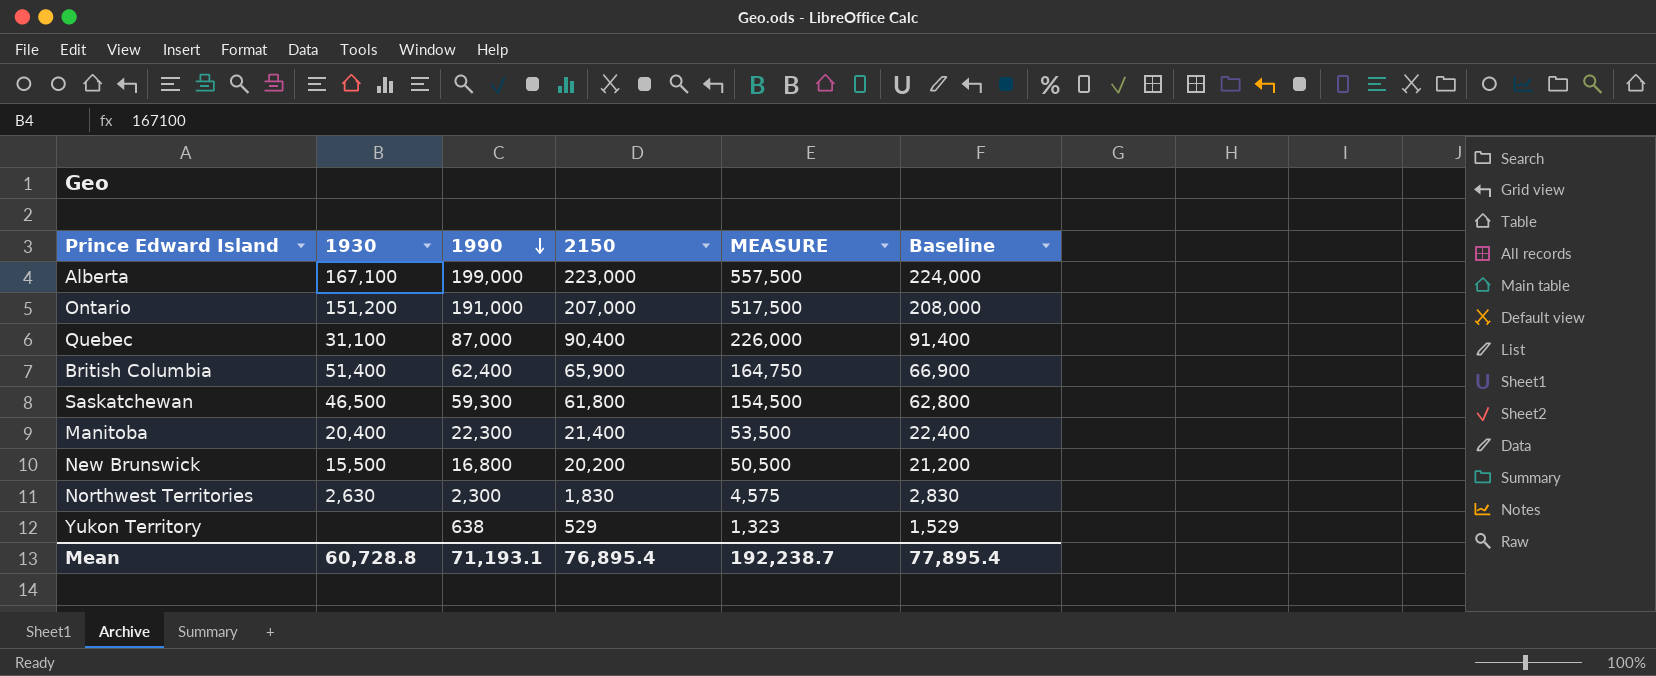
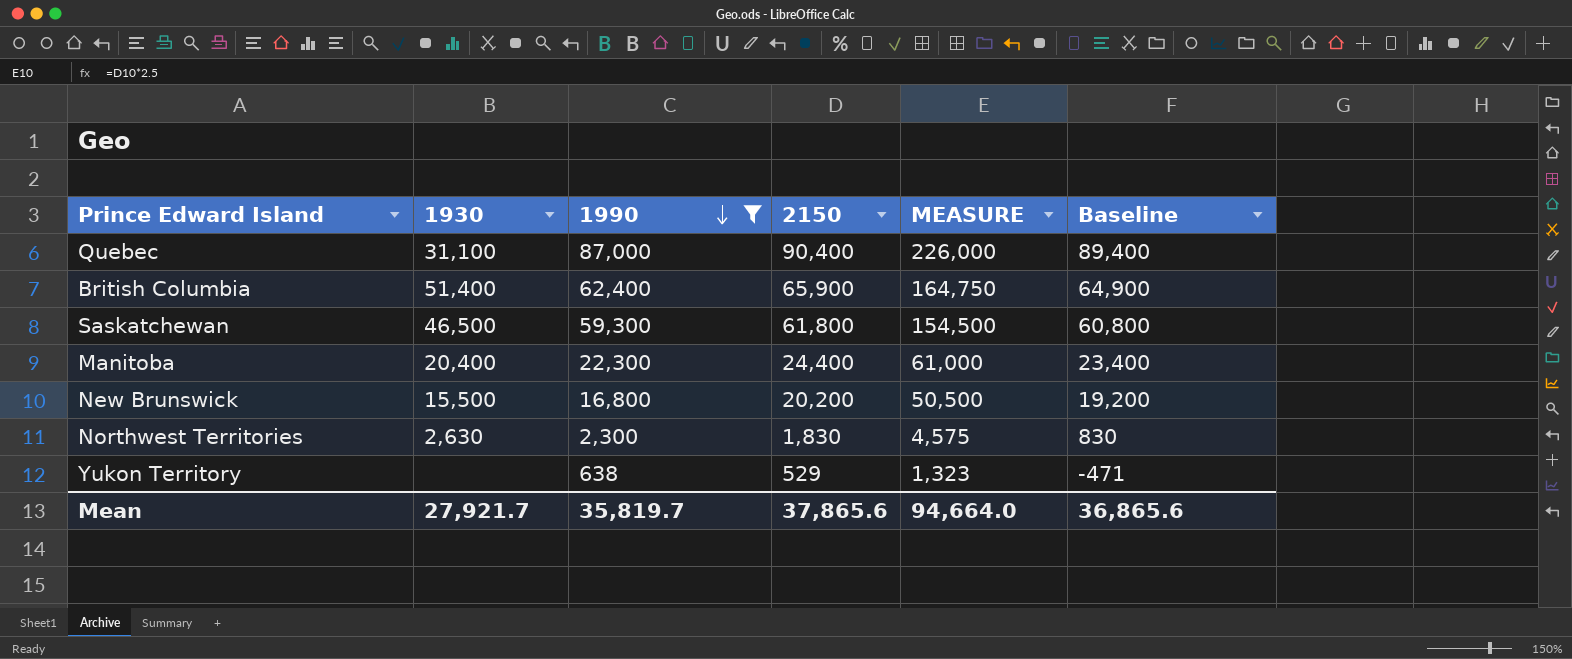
filter: none -> 1990 <= 87,000
column Baseline | formula: [2150] + 1000 -> [2150] - 1000
Manitoba | 2150: 21,400 -> 24,400
Manitoba | MEASURE: 53,500 -> 61,000
Mean | 1930: 60,728.8 -> 27,921.7
Mean | 1990: 71,193.1 -> 35,819.7
Mean | 2150: 76,895.4 -> 37,865.6
Mean | MEASURE: 192,238.7 -> 94,664.0
Mean | Baseline: 77,895.4 -> 36,865.6

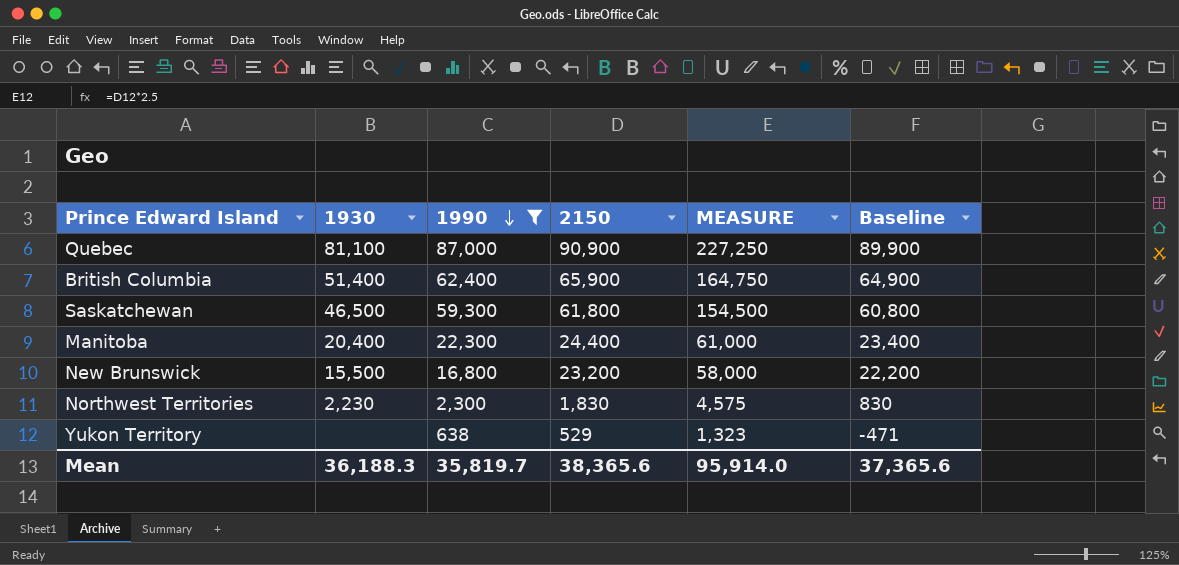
Quebec | 1930: 31,100 -> 81,100
Quebec | 2150: 90,400 -> 90,900
Quebec | MEASURE: 226,000 -> 227,250
Quebec | Baseline: 89,400 -> 89,900
New Brunswick | 2150: 20,200 -> 23,200
New Brunswick | MEASURE: 50,500 -> 58,000
New Brunswick | Baseline: 19,200 -> 22,200
Northwest Territories | 1930: 2,630 -> 2,230
Mean | 1930: 27,921.7 -> 36,188.3
Mean | 2150: 37,865.6 -> 38,365.6
Mean | MEASURE: 94,664.0 -> 95,914.0
Mean | Baseline: 36,865.6 -> 37,365.6

